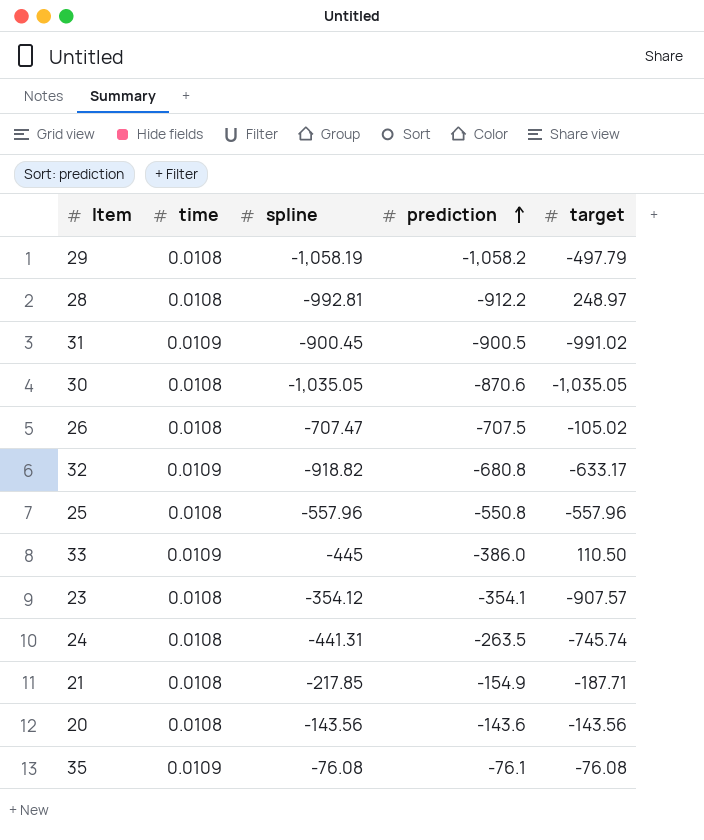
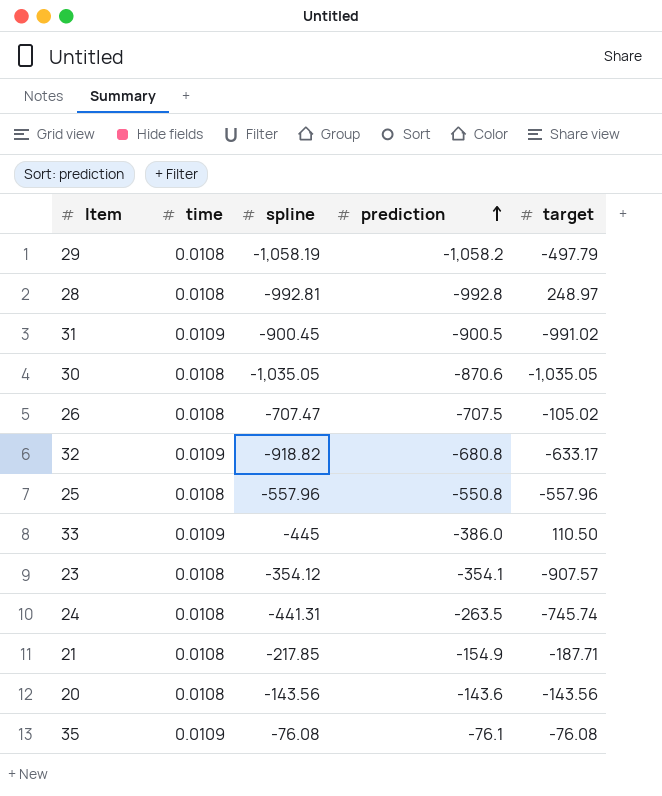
28 | prediction: -912.2 -> -992.8

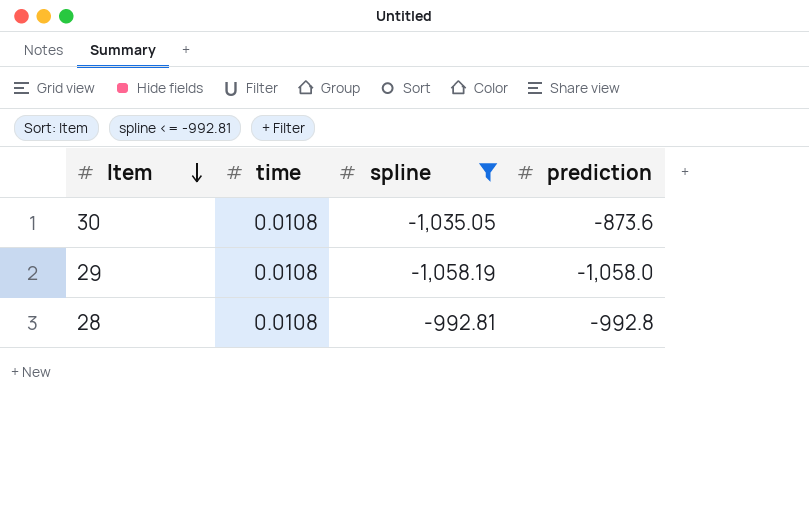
filter: none -> spline <= -992.81
row order: prediction ascending -> Item descending
column target | position: 5 -> none
30 | prediction: -870.6 -> -873.6
29 | prediction: -1,058.2 -> -1,058.0

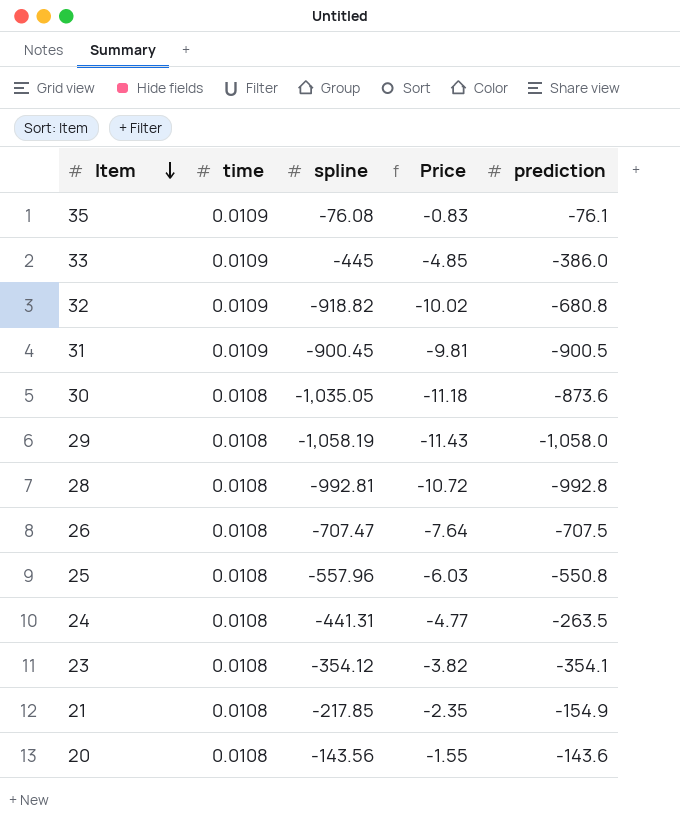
filter: spline <= -992.81 -> none
column Price | formula: none -> [time] * [spline]

